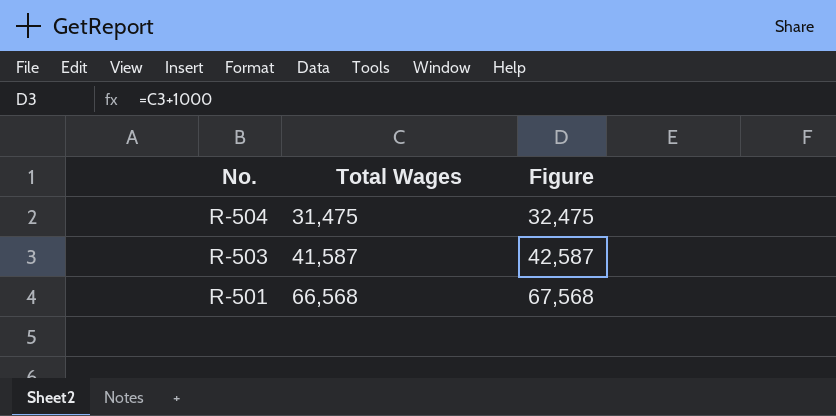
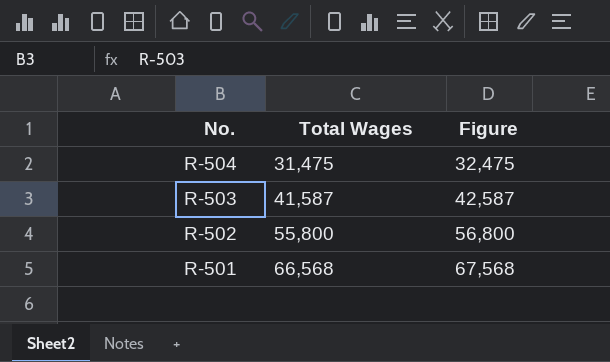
row R-502: none -> 55,800 | 56,800

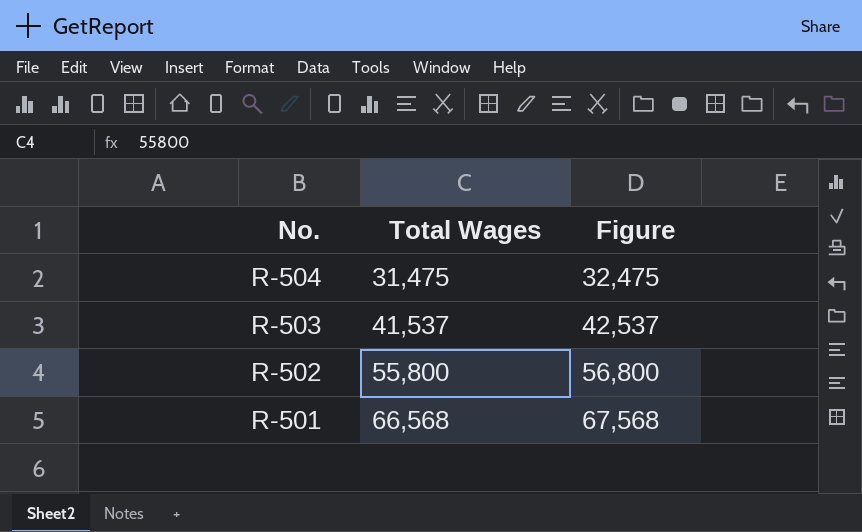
R-503 | Total Wages: 41,587 -> 41,537
R-503 | Figure: 42,587 -> 42,537

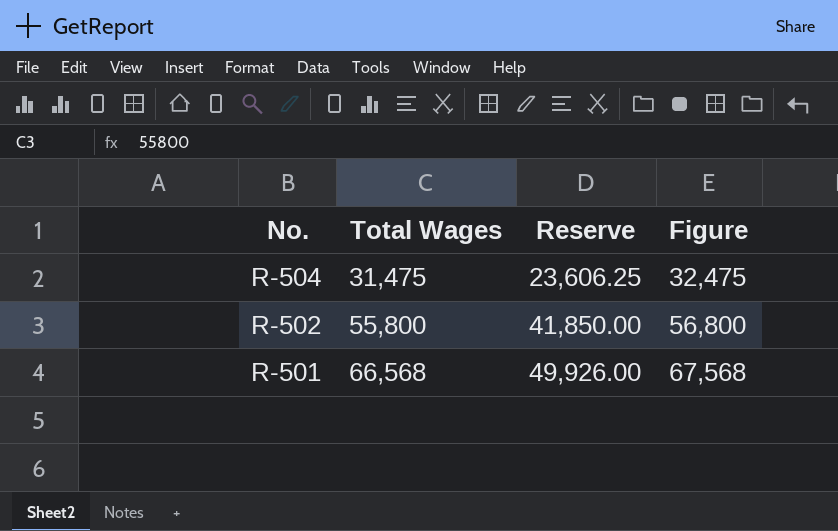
column Reserve | formula: none -> [Total Wages] * 0.75
row R-503: 41,537 | 42,537 -> none

